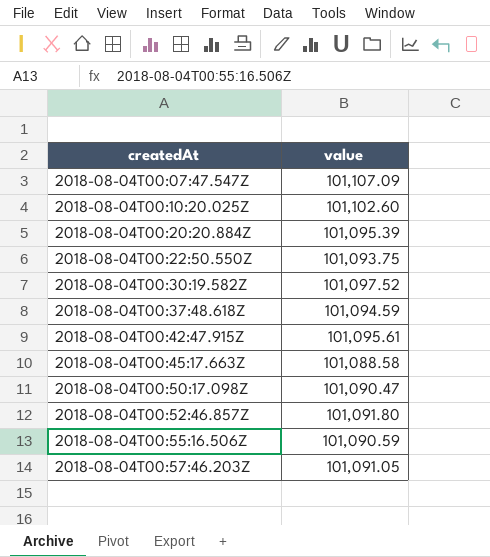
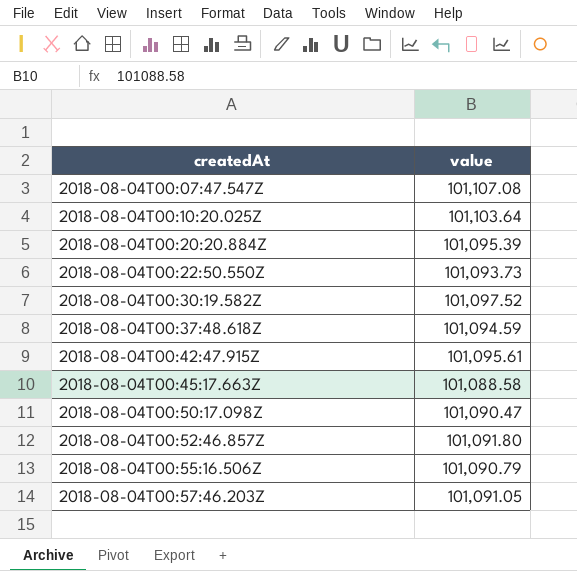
2018-08-04T00:07:47.547Z | value: 101,107.09 -> 101,107.08
2018-08-04T00:10:20.025Z | value: 101,102.60 -> 101,103.64
2018-08-04T00:22:50.550Z | value: 101,093.75 -> 101,093.73
2018-08-04T00:55:16.506Z | value: 101,090.59 -> 101,090.79

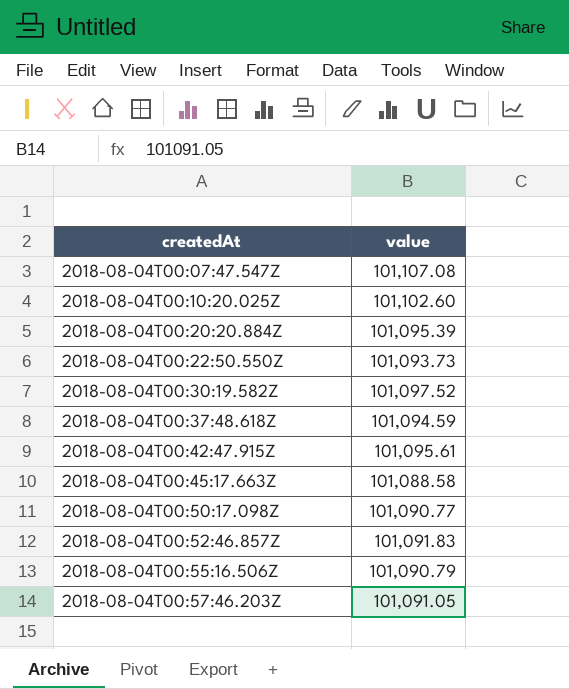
2018-08-04T00:10:20.025Z | value: 101,103.64 -> 101,102.60
2018-08-04T00:50:17.098Z | value: 101,090.47 -> 101,090.77
2018-08-04T00:52:46.857Z | value: 101,091.80 -> 101,091.83

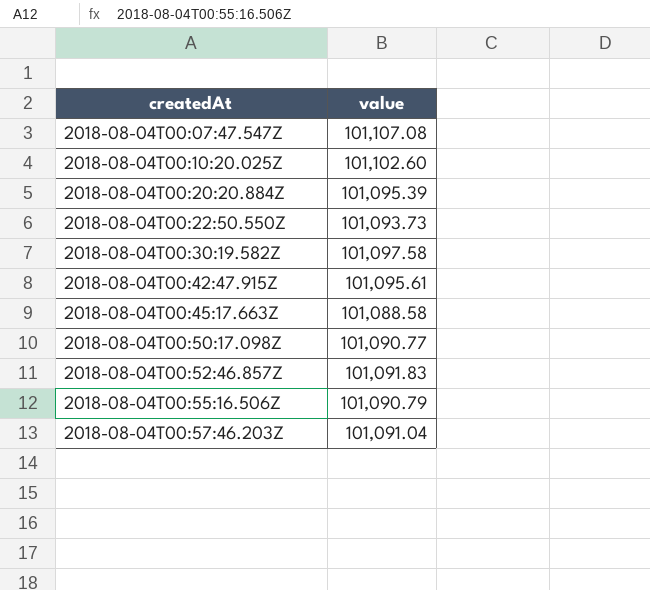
row 2018-08-04T00:37:48.618Z: 101,094.59 -> none
2018-08-04T00:30:19.582Z | value: 101,097.52 -> 101,097.58
2018-08-04T00:57:46.203Z | value: 101,091.05 -> 101,091.04

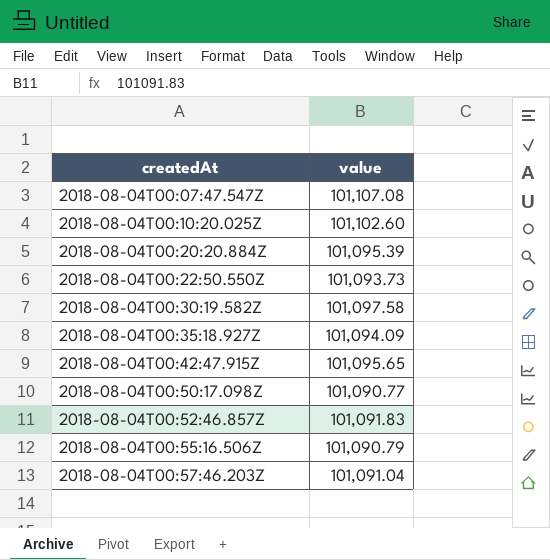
row 2018-08-04T00:45:17.663Z: 101,088.58 -> none
row 2018-08-04T00:35:18.927Z: none -> 101,094.09
2018-08-04T00:42:47.915Z | value: 101,095.61 -> 101,095.65

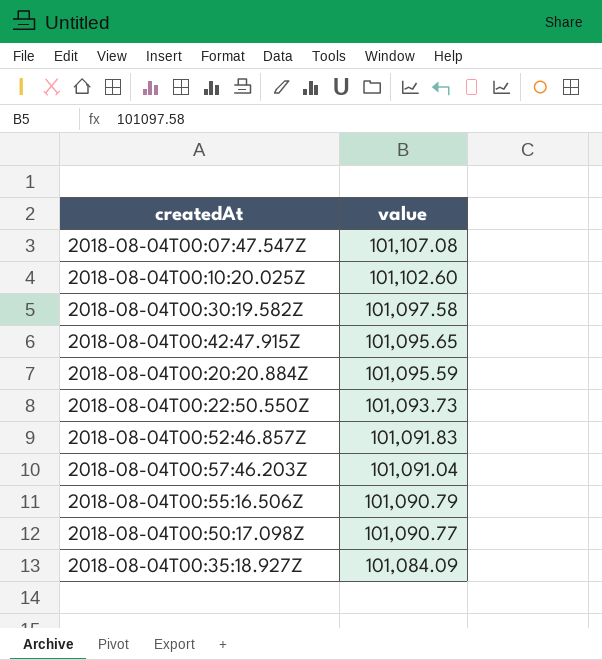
row order: createdAt ascending -> value descending
2018-08-04T00:20:20.884Z | value: 101,095.39 -> 101,095.59
2018-08-04T00:35:18.927Z | value: 101,094.09 -> 101,084.09

